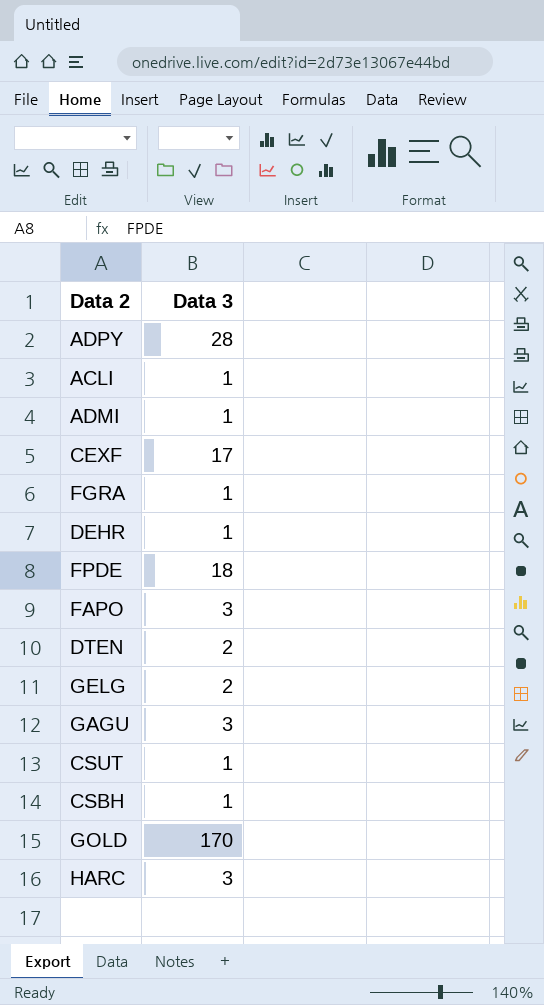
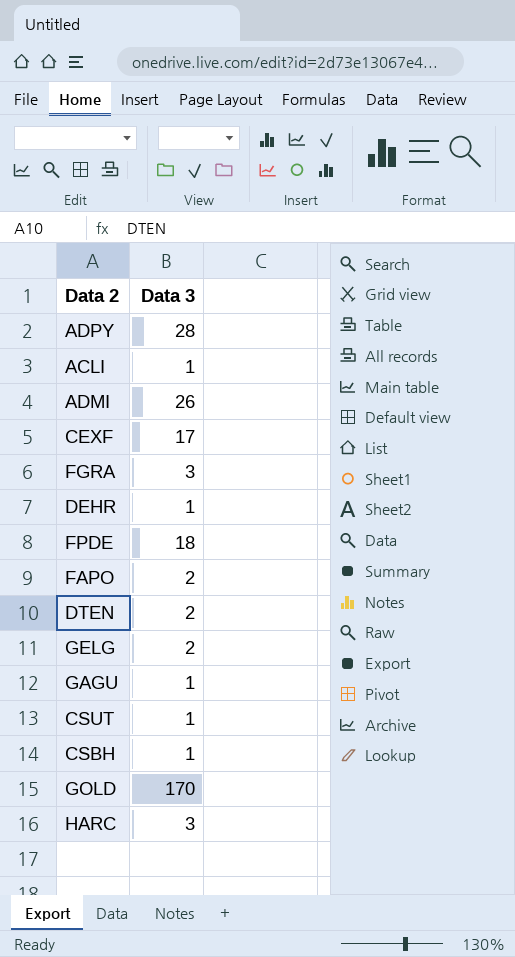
ADMI | Data 3: 1 -> 26
FGRA | Data 3: 1 -> 3
FAPO | Data 3: 3 -> 2
GAGU | Data 3: 3 -> 1

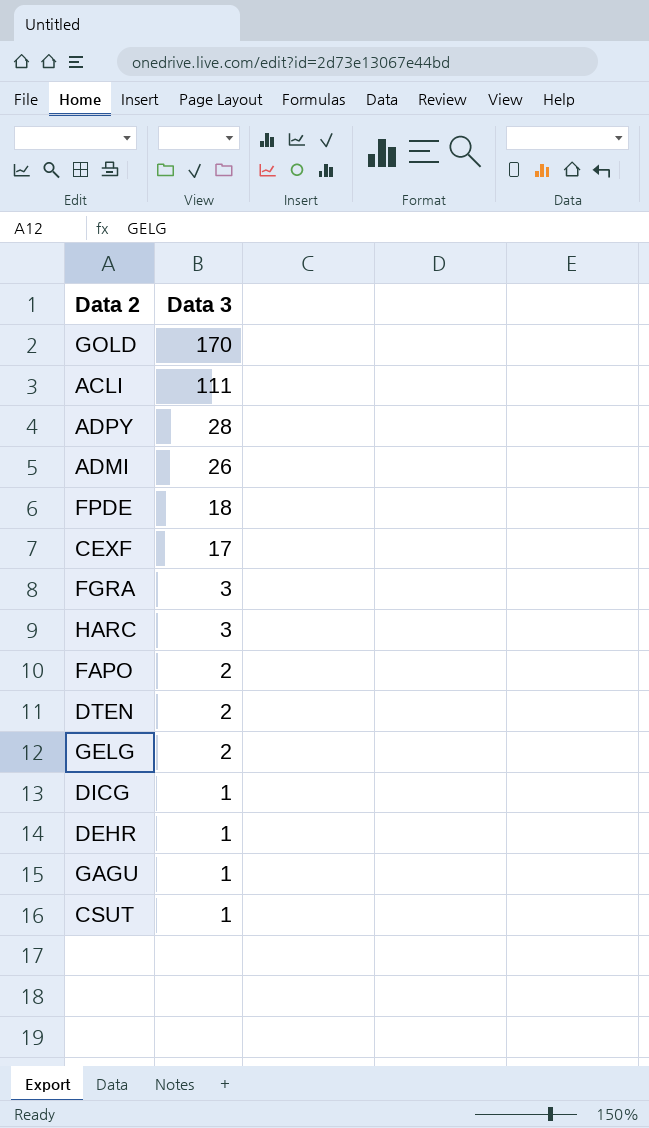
row order: none -> Data 3 descending
row CSBH: 1 -> none
ACLI | Data 3: 1 -> 111
row DICG: none -> 1

